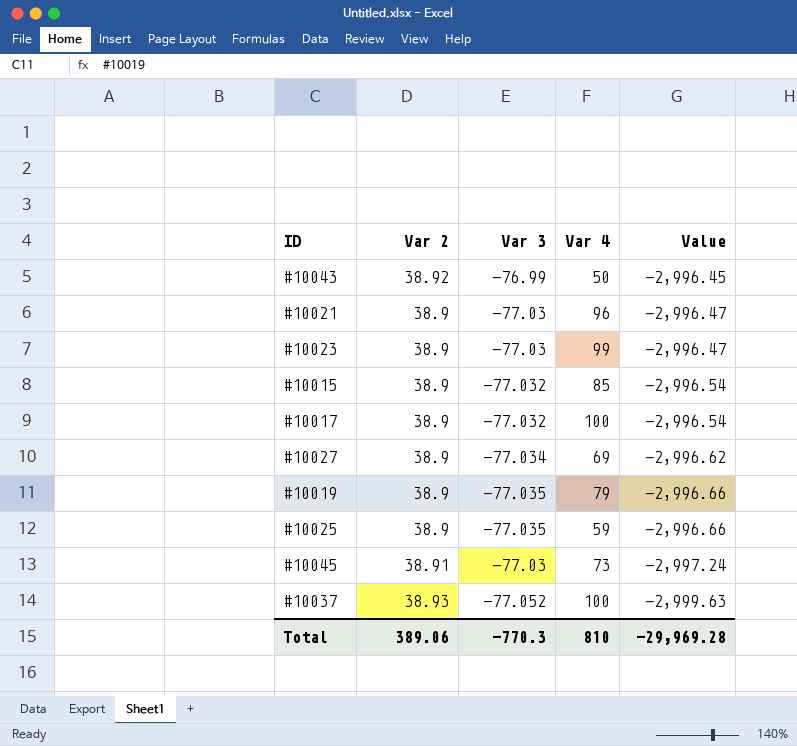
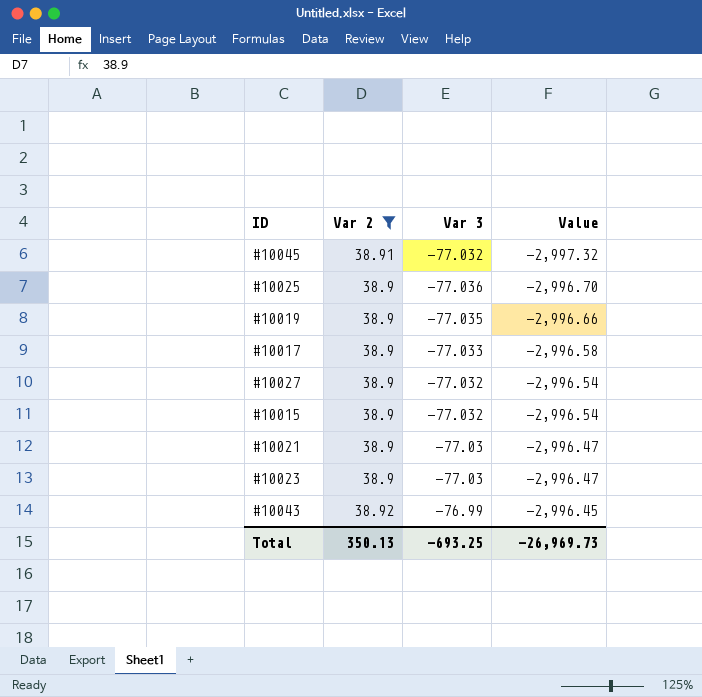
filter: none -> Var 2 != 38.93
row order: Value descending -> Value ascending
column Var 4 | position: 4 -> none
#10045 | Var 3: -77.03 -> -77.032
#10045 | Value: -2,997.24 -> -2,997.32
#10025 | Var 3: -77.035 -> -77.036
#10025 | Value: -2,996.66 -> -2,996.70
#10017 | Var 3: -77.032 -> -77.033
#10017 | Value: -2,996.54 -> -2,996.58
#10027 | Var 3: -77.034 -> -77.032
#10027 | Value: -2,996.62 -> -2,996.54
Total | Var 2: 389.06 -> 350.13
Total | Var 3: -770.3 -> -693.25
Total | Value: -29,969.28 -> -26,969.73

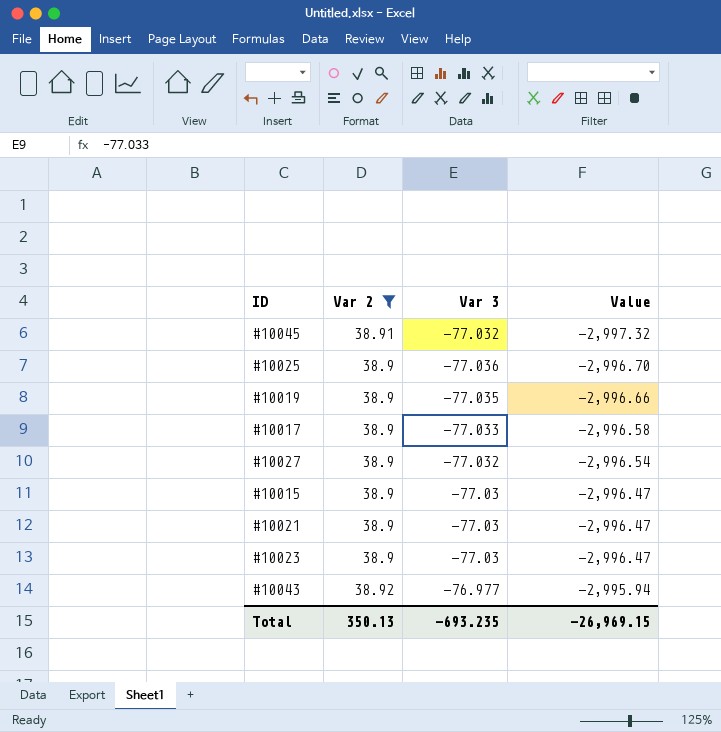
#10015 | Var 3: -77.032 -> -77.03
#10015 | Value: -2,996.54 -> -2,996.47
#10043 | Var 3: -76.99 -> -76.977
#10043 | Value: -2,996.45 -> -2,995.94
Total | Var 3: -693.25 -> -693.235
Total | Value: -26,969.73 -> -26,969.15

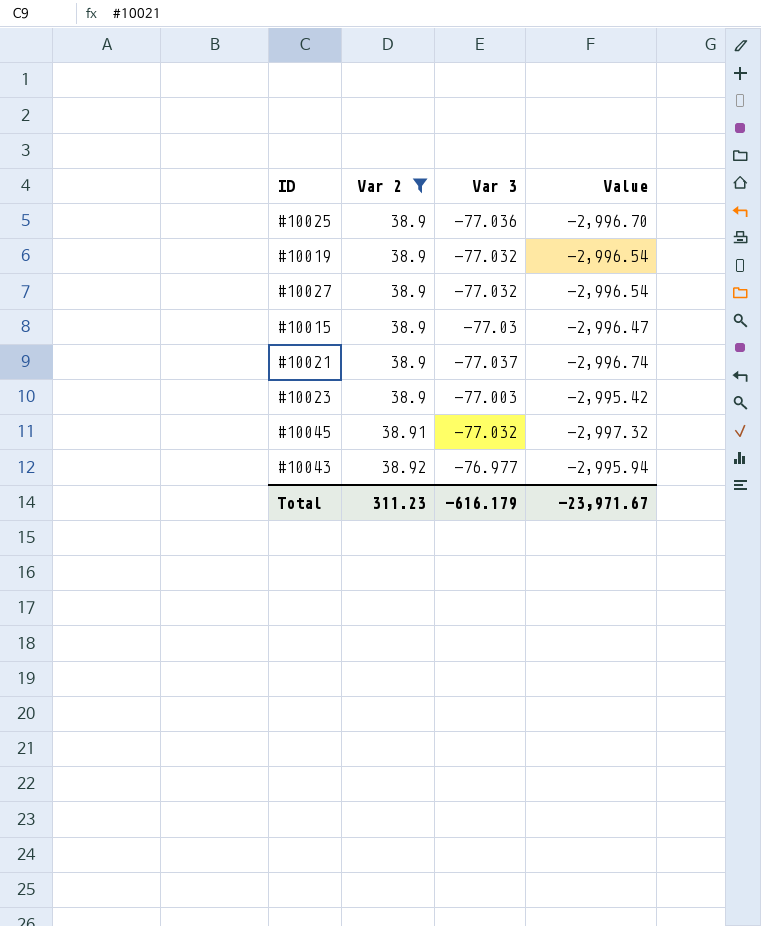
row order: Value ascending -> Var 2 ascending
row #10017: 38.9 | -77.033 | -2,996.58 -> none
#10019 | Var 3: -77.035 -> -77.032
#10019 | Value: -2,996.66 -> -2,996.54
#10021 | Var 3: -77.03 -> -77.037
#10021 | Value: -2,996.47 -> -2,996.74
#10023 | Var 3: -77.03 -> -77.003
#10023 | Value: -2,996.47 -> -2,995.42
Total | Var 2: 350.13 -> 311.23
Total | Var 3: -693.235 -> -616.179
Total | Value: -26,969.15 -> -23,971.67

